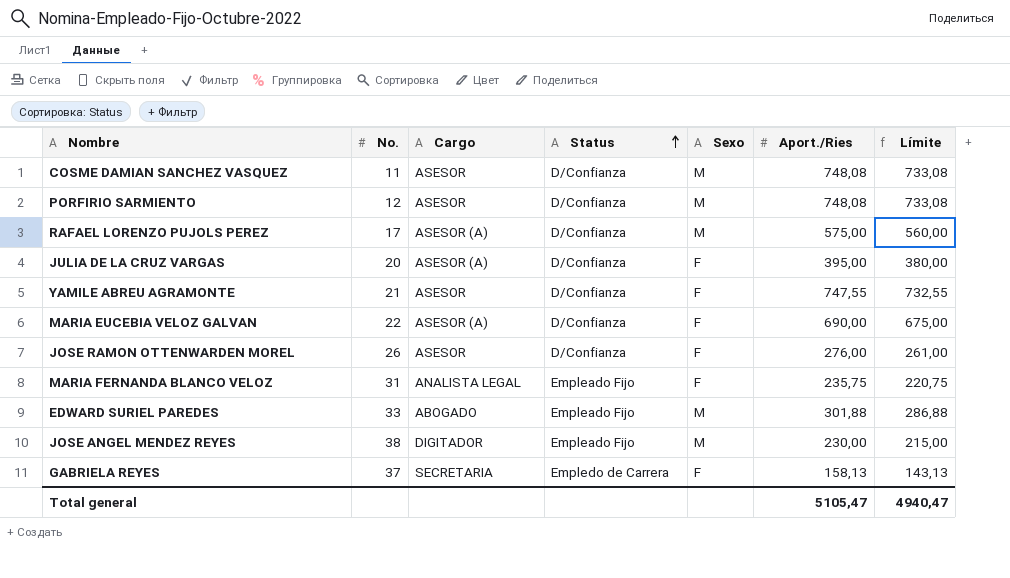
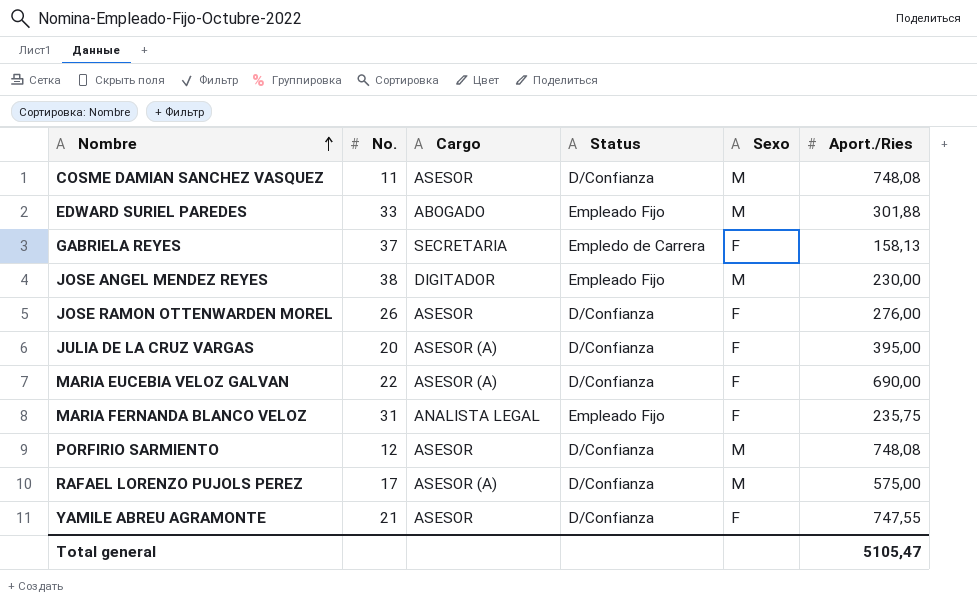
row order: Status ascending -> Nombre ascending
column Límite | formula: [Aport./Ries] - 15 -> none

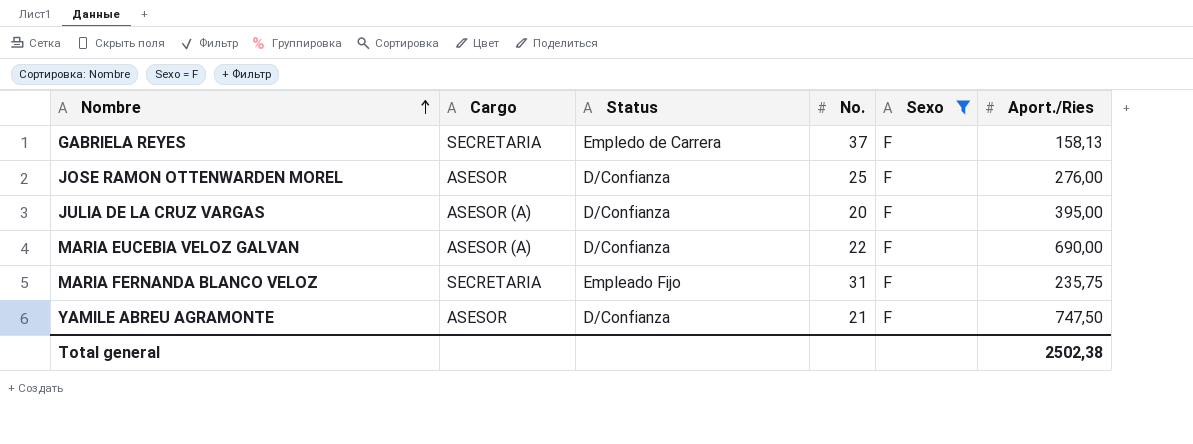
filter: none -> Sexo = F
column No. | position: 2 -> 4
JOSE RAMON OTTENWARDEN MOREL | No.: 26 -> 25
MARIA FERNANDA BLANCO VELOZ | Cargo: ANALISTA LEGAL -> SECRETARIA
YAMILE ABREU AGRAMONTE | Aport./Ries: 747,55 -> 747,50
Total general | Aport./Ries: 5105,47 -> 2502,38

